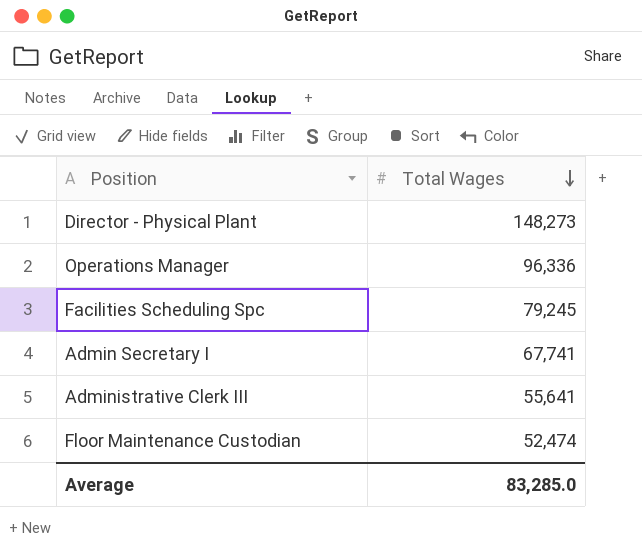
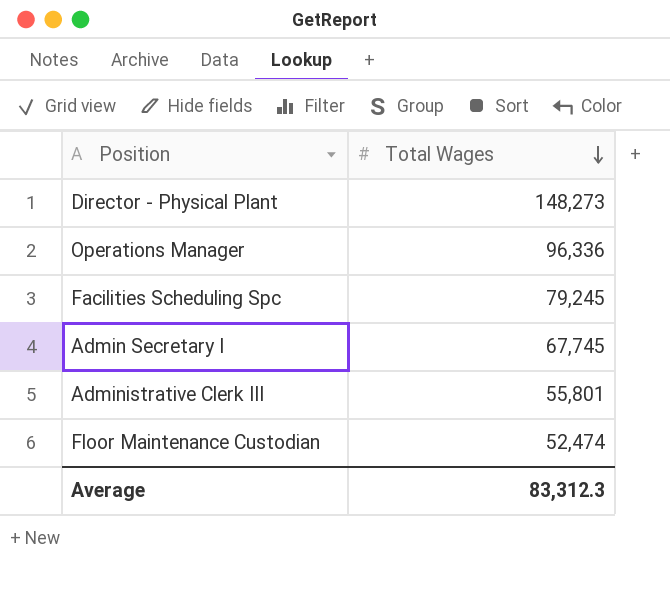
Admin Secretary I | Total Wages: 67,741 -> 67,745
Administrative Clerk III | Total Wages: 55,641 -> 55,801
Average | Total Wages: 83,285.0 -> 83,312.3

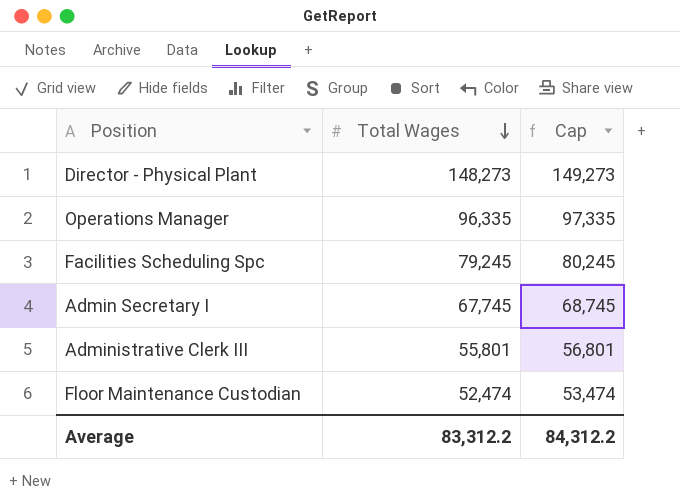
column Cap | formula: none -> [Total Wages] + 1000
Operations Manager | Total Wages: 96,336 -> 96,335
Average | Total Wages: 83,312.3 -> 83,312.2

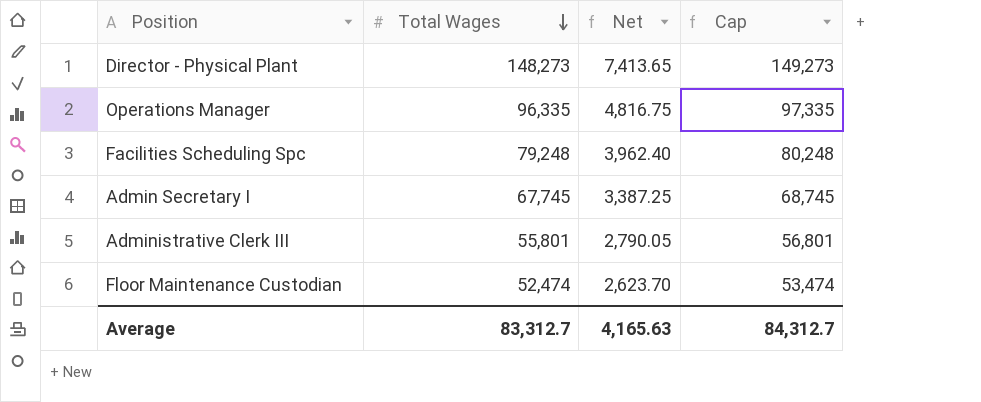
column Net | formula: none -> [Total Wages] * 0.05
Facilities Scheduling Spc | Total Wages: 79,245 -> 79,248
Facilities Scheduling Spc | Cap: 80,245 -> 80,248
Average | Total Wages: 83,312.2 -> 83,312.7
Average | Cap: 84,312.2 -> 84,312.7

